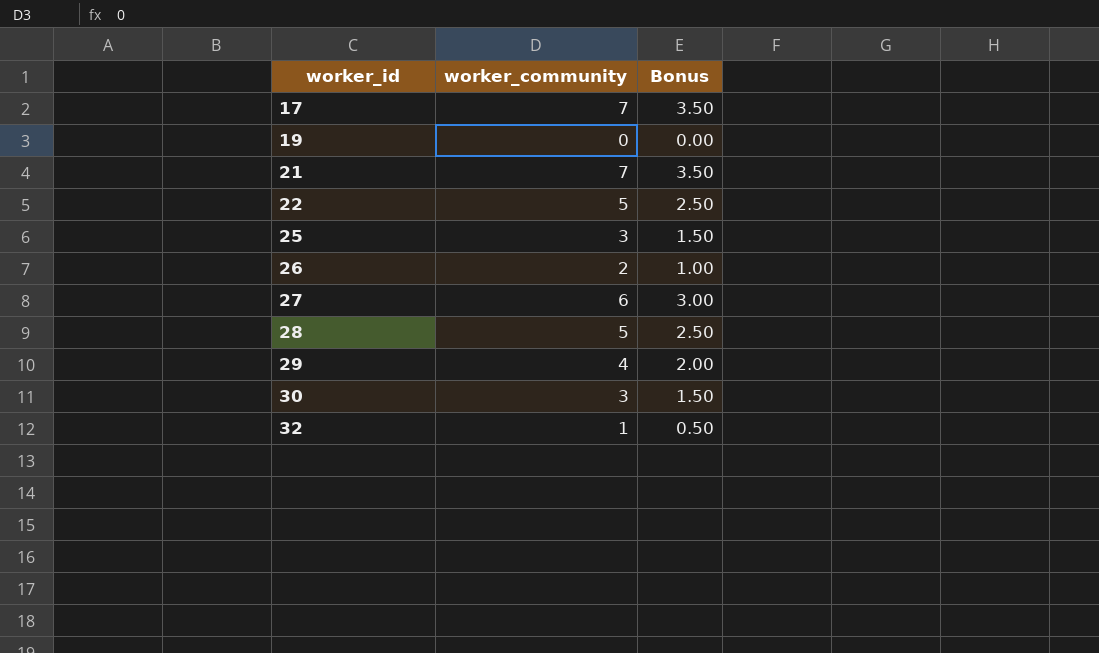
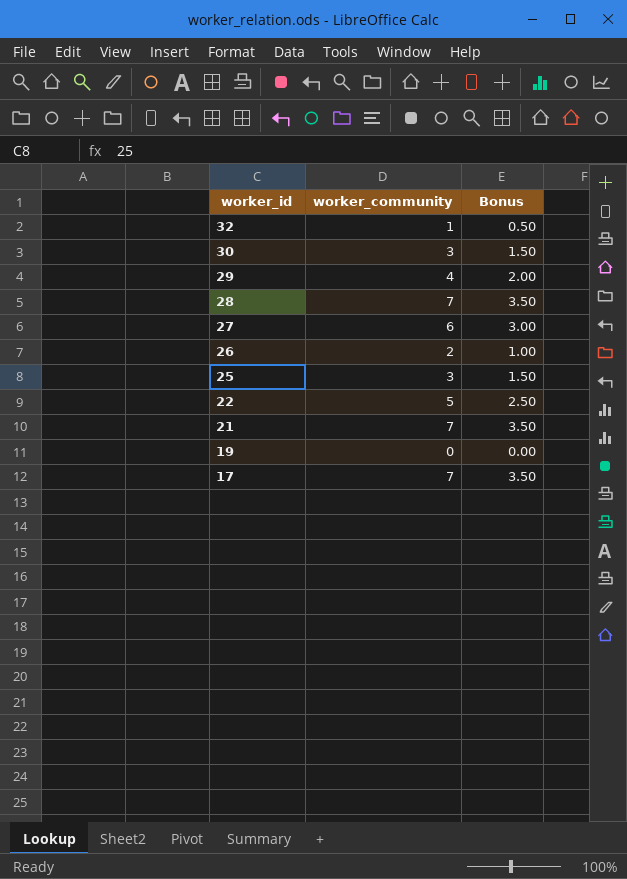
row order: worker_id ascending -> worker_id descending
28 | worker_community: 5 -> 7
28 | Bonus: 2.50 -> 3.50

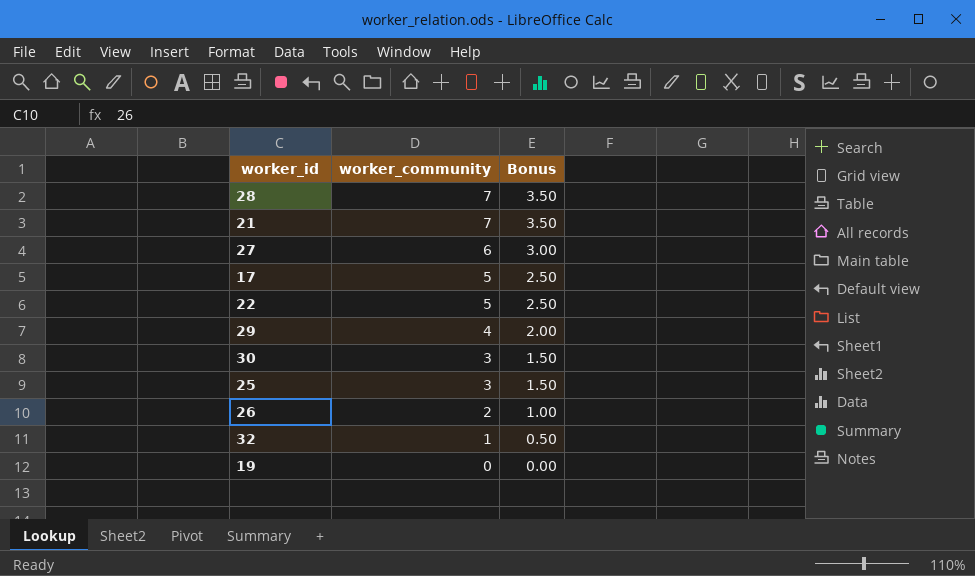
row order: worker_id descending -> worker_community descending
17 | worker_community: 7 -> 5
17 | Bonus: 3.50 -> 2.50

